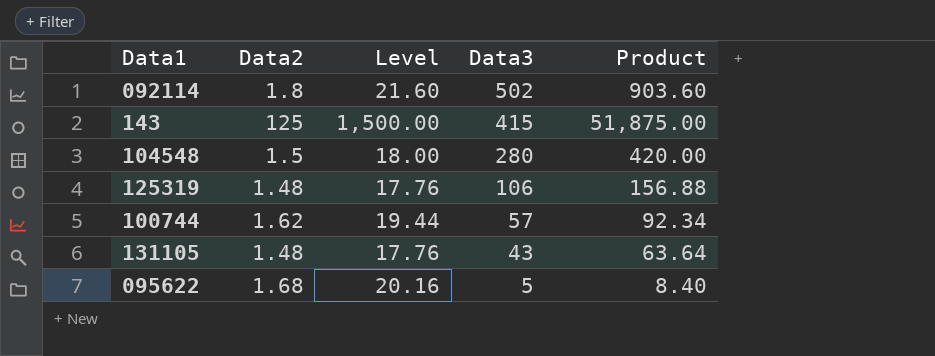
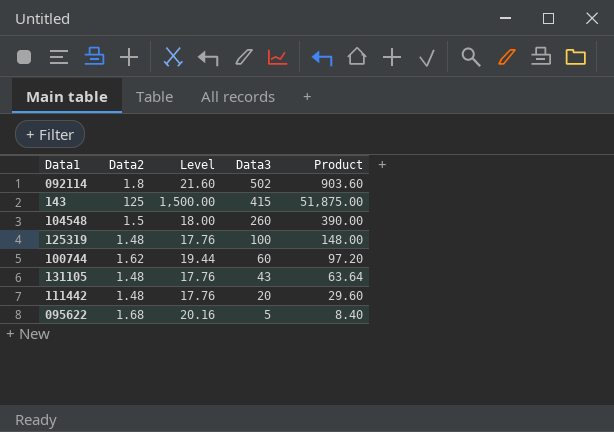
104548 | Data3: 280 -> 260
104548 | Product: 420.00 -> 390.00
125319 | Data3: 106 -> 100
125319 | Product: 156.88 -> 148.00
100744 | Data3: 57 -> 60
100744 | Product: 92.34 -> 97.20
row 111442: none -> 1.48 | 17.76 | 20 | 29.60

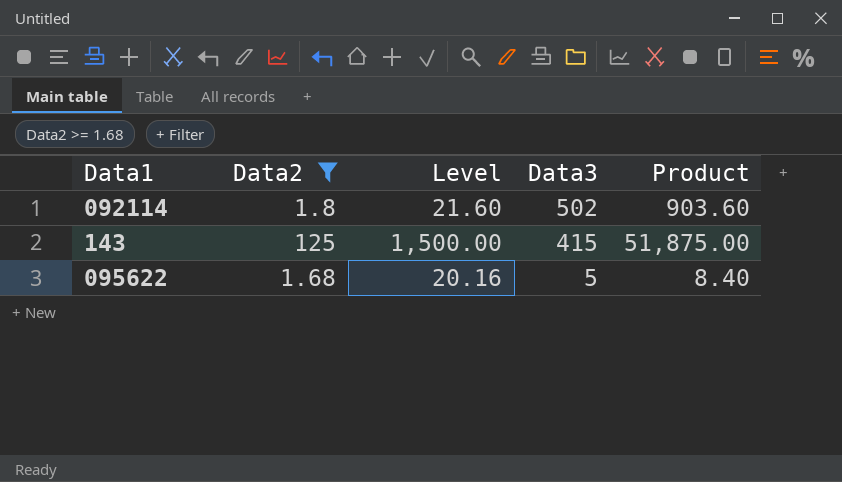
filter: none -> Data2 >= 1.68

